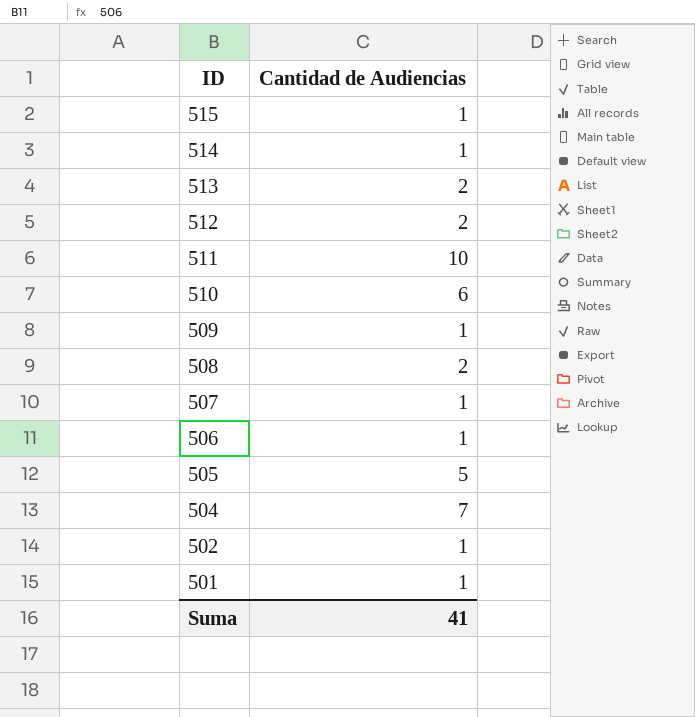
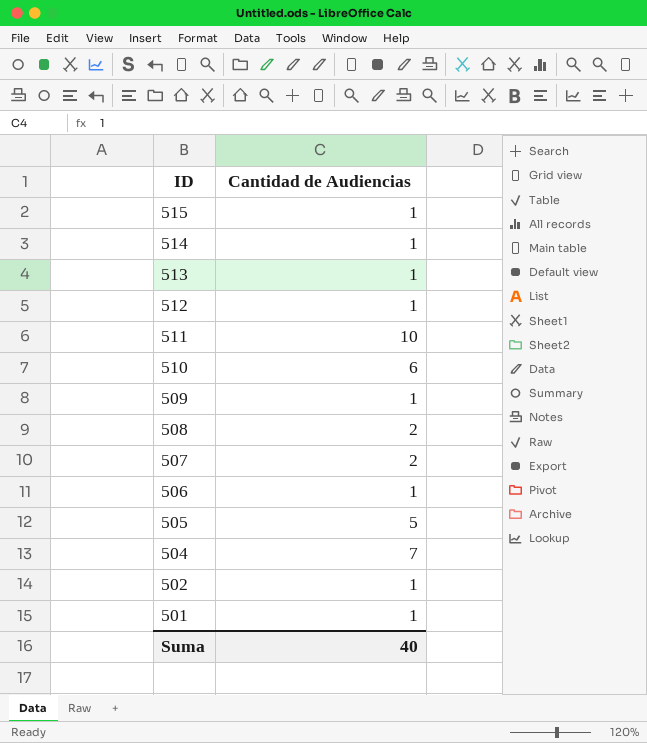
513 | Cantidad de Audiencias: 2 -> 1
512 | Cantidad de Audiencias: 2 -> 1
507 | Cantidad de Audiencias: 1 -> 2
Suma | Cantidad de Audiencias: 41 -> 40

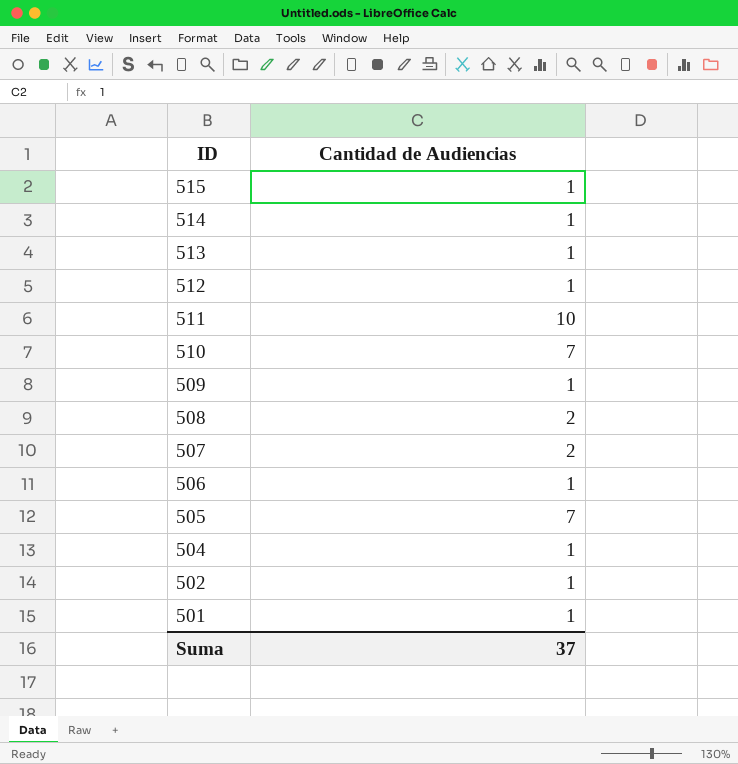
510 | Cantidad de Audiencias: 6 -> 7
505 | Cantidad de Audiencias: 5 -> 7
504 | Cantidad de Audiencias: 7 -> 1
Suma | Cantidad de Audiencias: 40 -> 37

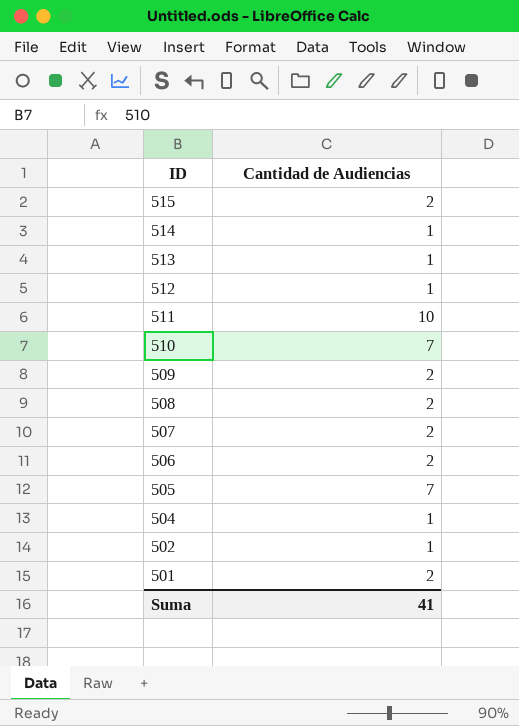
515 | Cantidad de Audiencias: 1 -> 2
509 | Cantidad de Audiencias: 1 -> 2
506 | Cantidad de Audiencias: 1 -> 2
501 | Cantidad de Audiencias: 1 -> 2
Suma | Cantidad de Audiencias: 37 -> 41

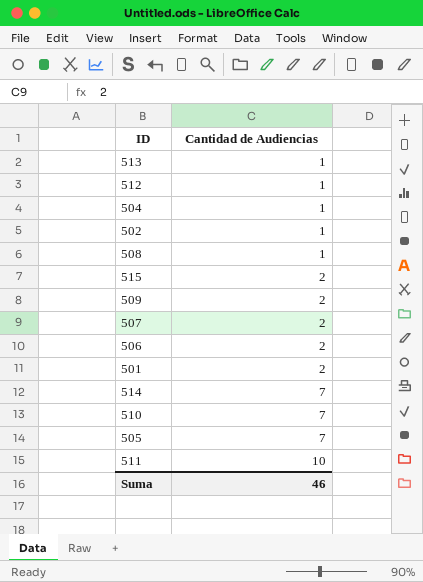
row order: ID descending -> Cantidad de Audiencias ascending
508 | Cantidad de Audiencias: 2 -> 1
514 | Cantidad de Audiencias: 1 -> 7
Suma | Cantidad de Audiencias: 41 -> 46

